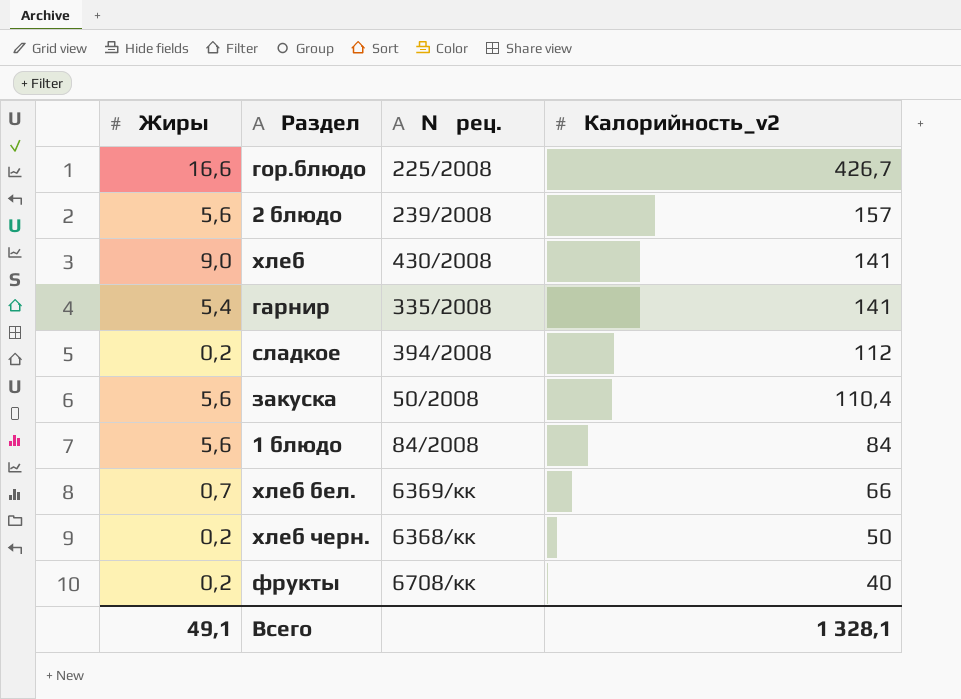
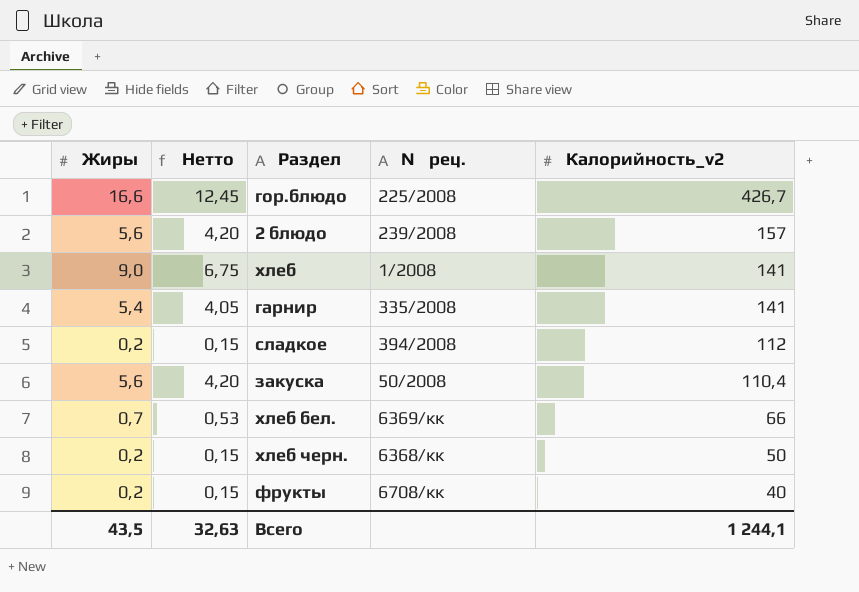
column Нетто | formula: none -> [Жиры] * 0,75
row 1 блюдо: 5,6 | 84/2008 | 84 -> none
хлеб | № рец.: 430/2008 -> 1/2008
Всего | Жиры: 49,1 -> 43,5
Всего | Калорийность_v2: 1 328,1 -> 1 244,1

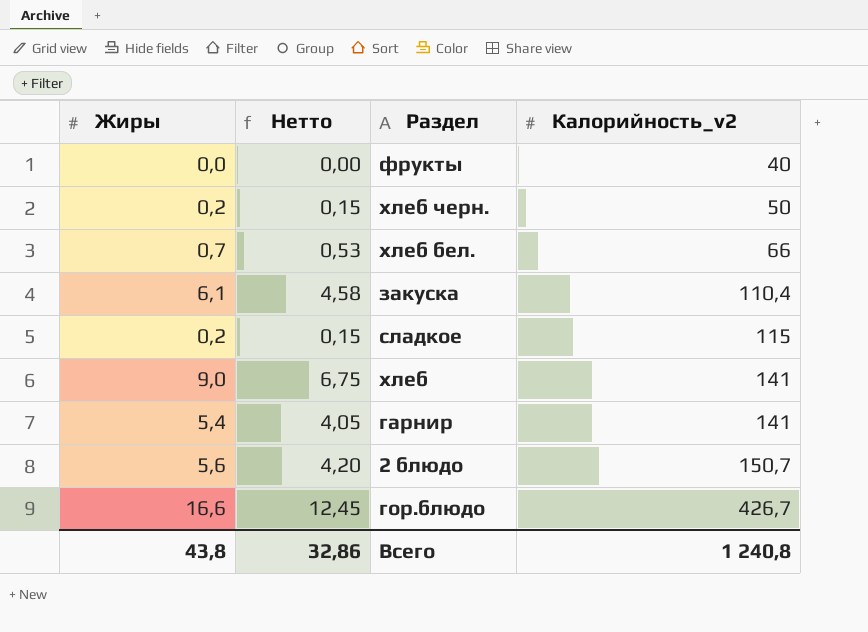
row order: Калорийность_v2 descending -> Калорийность_v2 ascending
column № рец. | position: 4 -> none
фрукты | Жиры: 0,2 -> 0,0
фрукты | Нетто: 0,15 -> 0,00
закуска | Жиры: 5,6 -> 6,1
закуска | Нетто: 4,20 -> 4,58
сладкое | Калорийность_v2: 112 -> 115
2 блюдо | Калорийность_v2: 157 -> 150,7
Всего | Жиры: 43,5 -> 43,8
Всего | Нетто: 32,63 -> 32,86
Всего | Калорийность_v2: 1 244,1 -> 1 240,8

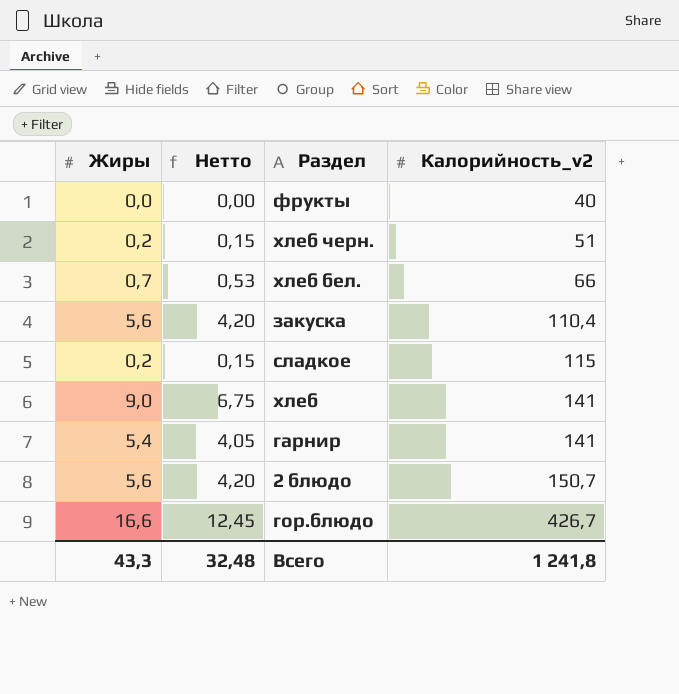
хлеб черн. | Калорийность_v2: 50 -> 51
закуска | Жиры: 6,1 -> 5,6
закуска | Нетто: 4,58 -> 4,20
Всего | Жиры: 43,8 -> 43,3
Всего | Нетто: 32,86 -> 32,48
Всего | Калорийность_v2: 1 240,8 -> 1 241,8

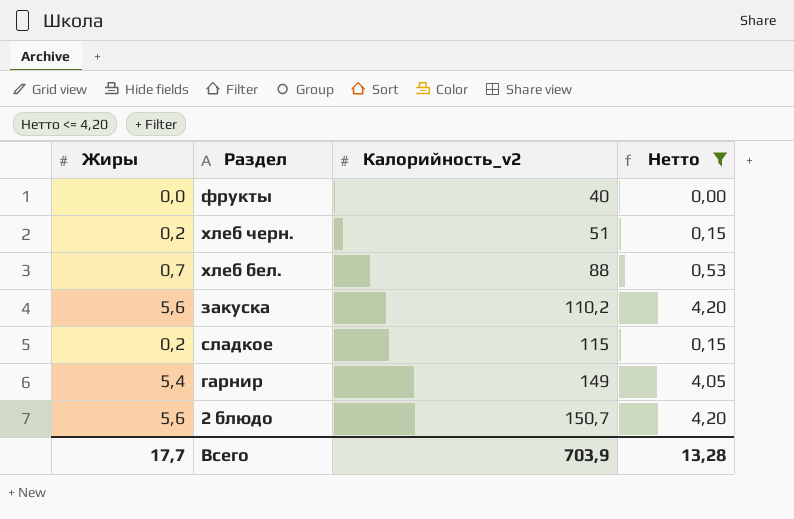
filter: none -> Нетто <= 4,20
column Нетто | position: 2 -> 4
хлеб бел. | Калорийность_v2: 66 -> 88
закуска | Калорийность_v2: 110,4 -> 110,2
гарнир | Калорийность_v2: 141 -> 149
Всего | Жиры: 43,3 -> 17,7
Всего | Калорийность_v2: 1 241,8 -> 703,9
Всего | Нетто: 32,48 -> 13,28

